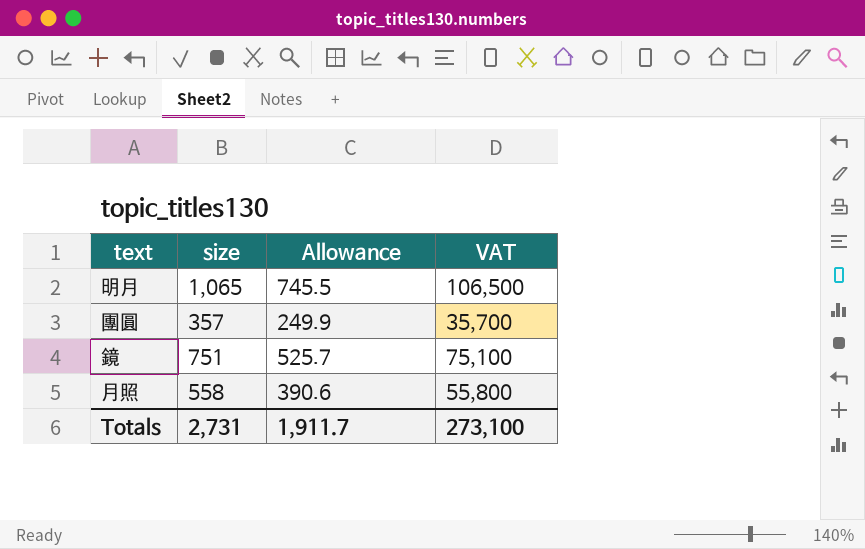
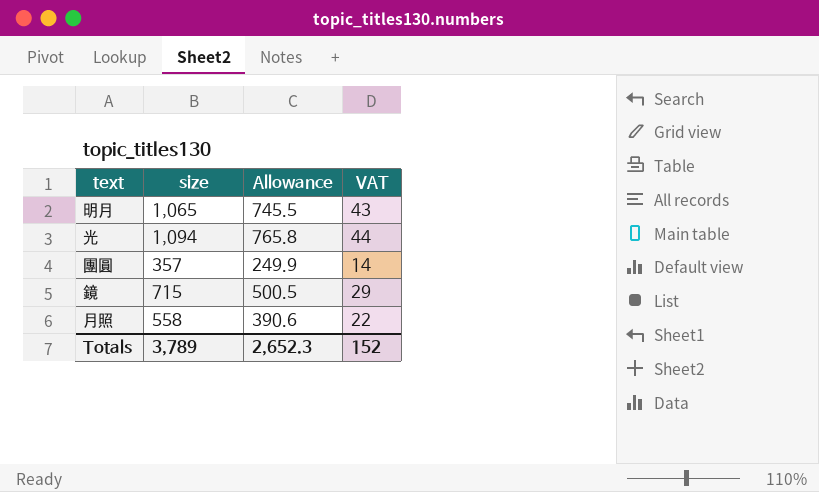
column VAT | formula: [size] * 100 -> [size] * 0.04
row 光: none -> 1,094 | 765.8 | 44
鏡 | size: 751 -> 715
鏡 | Allowance: 525.7 -> 500.5
Totals | size: 2,731 -> 3,789
Totals | Allowance: 1,911.7 -> 2,652.3
Totals | VAT: 273,100 -> 152

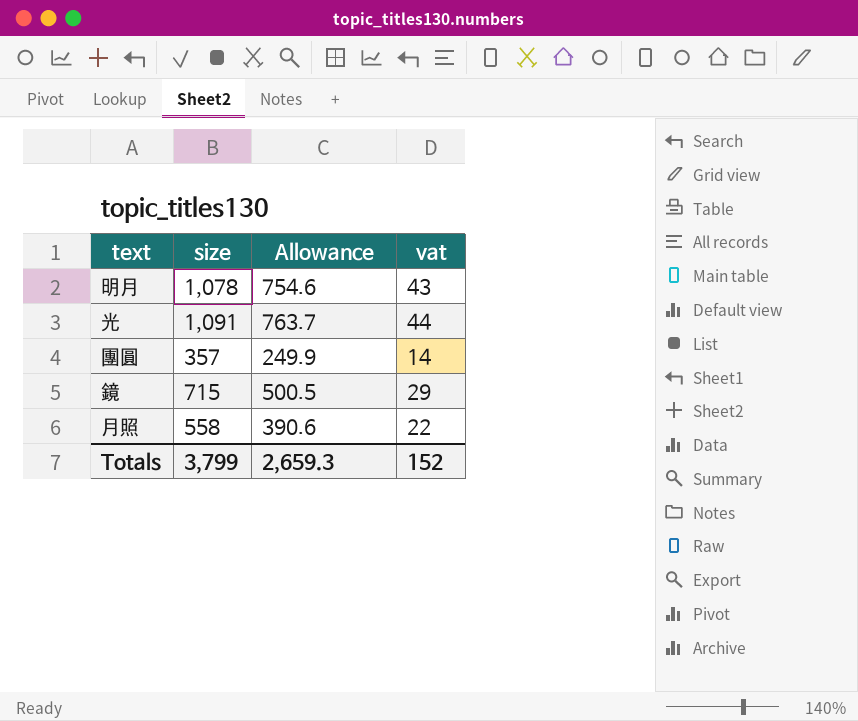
column name: VAT -> vat
明月 | size: 1,065 -> 1,078
明月 | Allowance: 745.5 -> 754.6
光 | size: 1,094 -> 1,091
光 | Allowance: 765.8 -> 763.7
Totals | size: 3,789 -> 3,799
Totals | Allowance: 2,652.3 -> 2,659.3

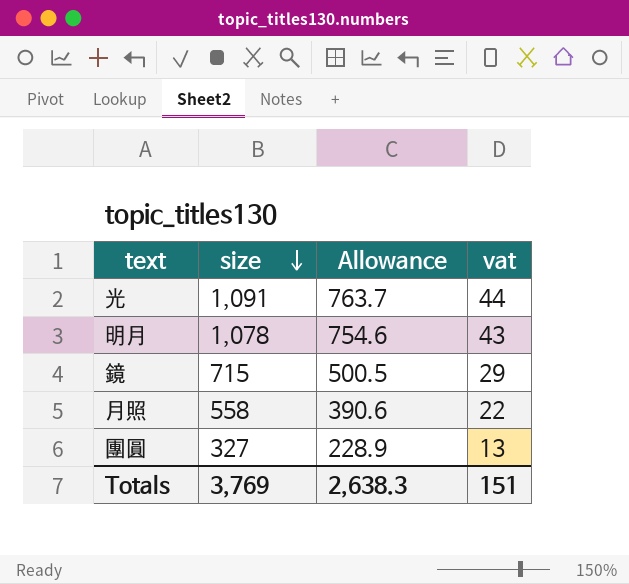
row order: none -> size descending
團圓 | size: 357 -> 327
團圓 | Allowance: 249.9 -> 228.9
團圓 | vat: 14 -> 13
Totals | size: 3,799 -> 3,769
Totals | Allowance: 2,659.3 -> 2,638.3
Totals | vat: 152 -> 151

